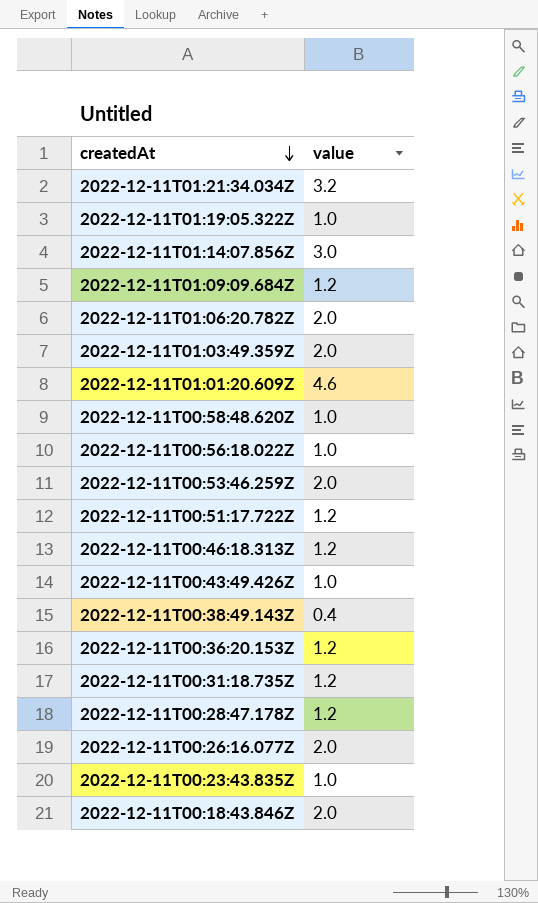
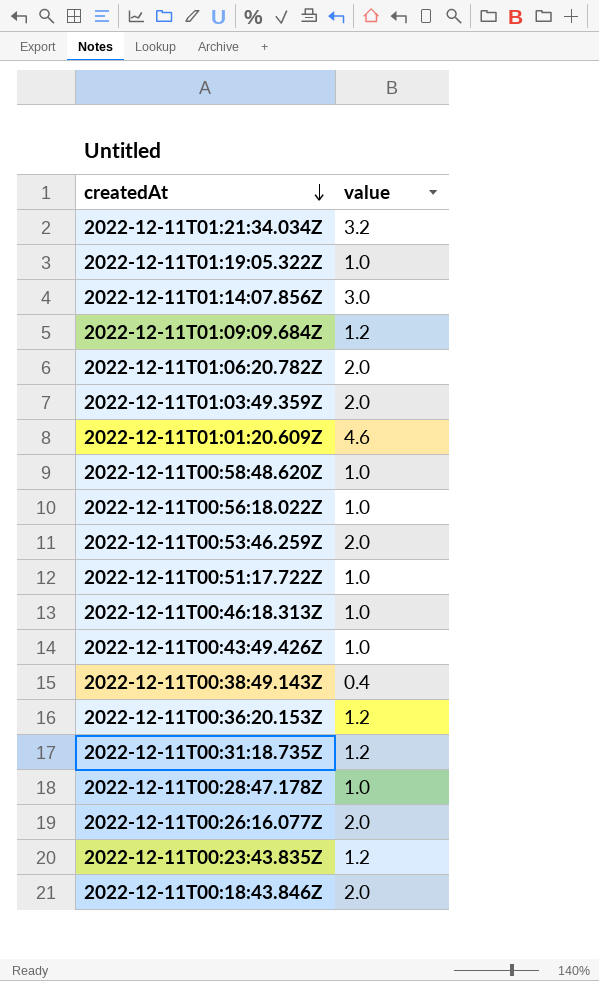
2022-12-11T00:51:17.722Z | value: 1.2 -> 1.0
2022-12-11T00:46:18.313Z | value: 1.2 -> 1.0
2022-12-11T00:28:47.178Z | value: 1.2 -> 1.0
2022-12-11T00:23:43.835Z | value: 1.0 -> 1.2

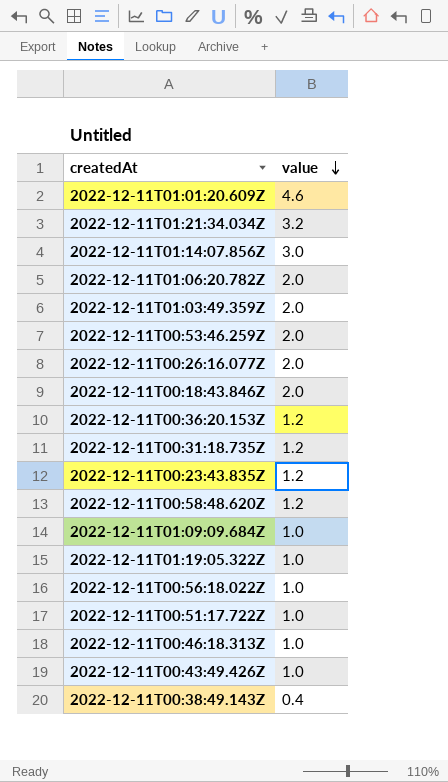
row order: createdAt descending -> value descending
row 2022-12-11T00:28:47.178Z: 1.0 -> none
2022-12-11T00:58:48.620Z | value: 1.0 -> 1.2
2022-12-11T01:09:09.684Z | value: 1.2 -> 1.0

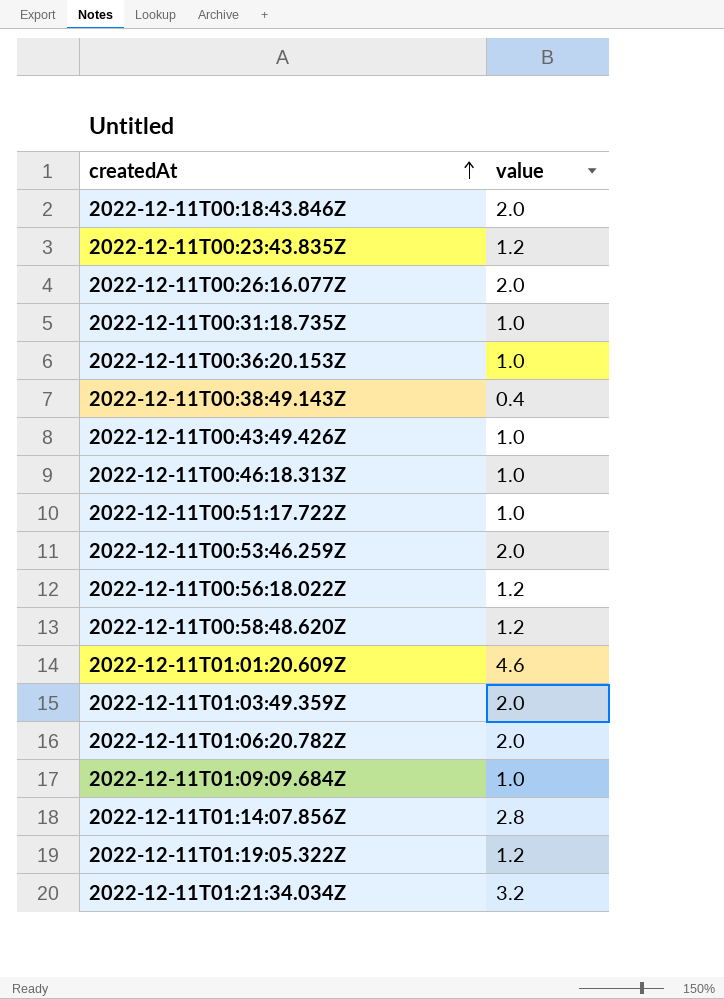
row order: value descending -> createdAt ascending
2022-12-11T00:31:18.735Z | value: 1.2 -> 1.0
2022-12-11T00:36:20.153Z | value: 1.2 -> 1.0
2022-12-11T00:56:18.022Z | value: 1.0 -> 1.2
2022-12-11T01:14:07.856Z | value: 3.0 -> 2.8
2022-12-11T01:19:05.322Z | value: 1.0 -> 1.2

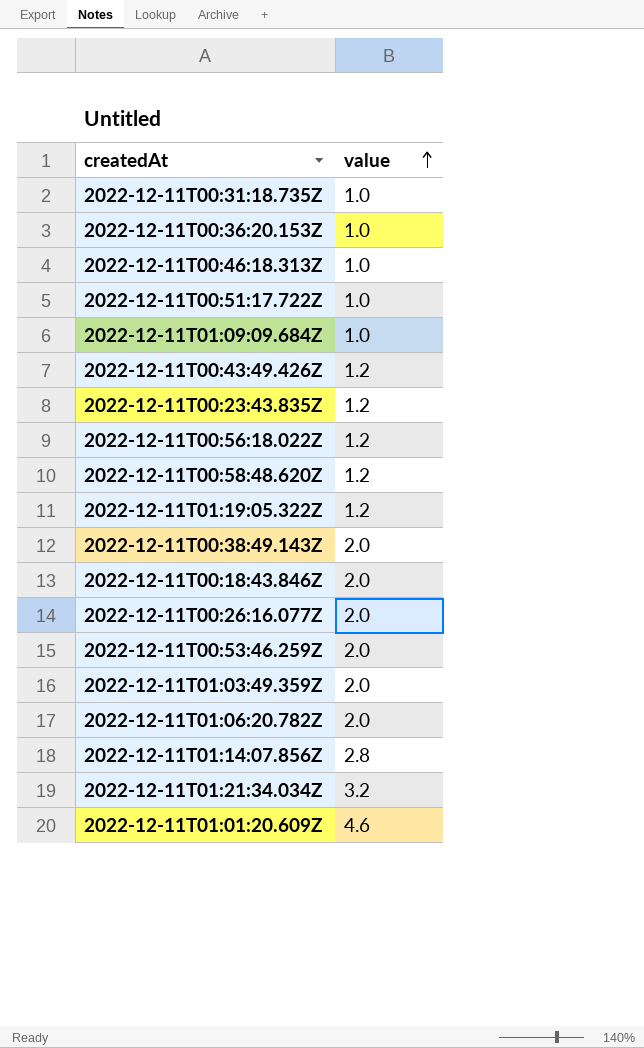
row order: createdAt ascending -> value ascending
2022-12-11T00:43:49.426Z | value: 1.0 -> 1.2
2022-12-11T00:38:49.143Z | value: 0.4 -> 2.0

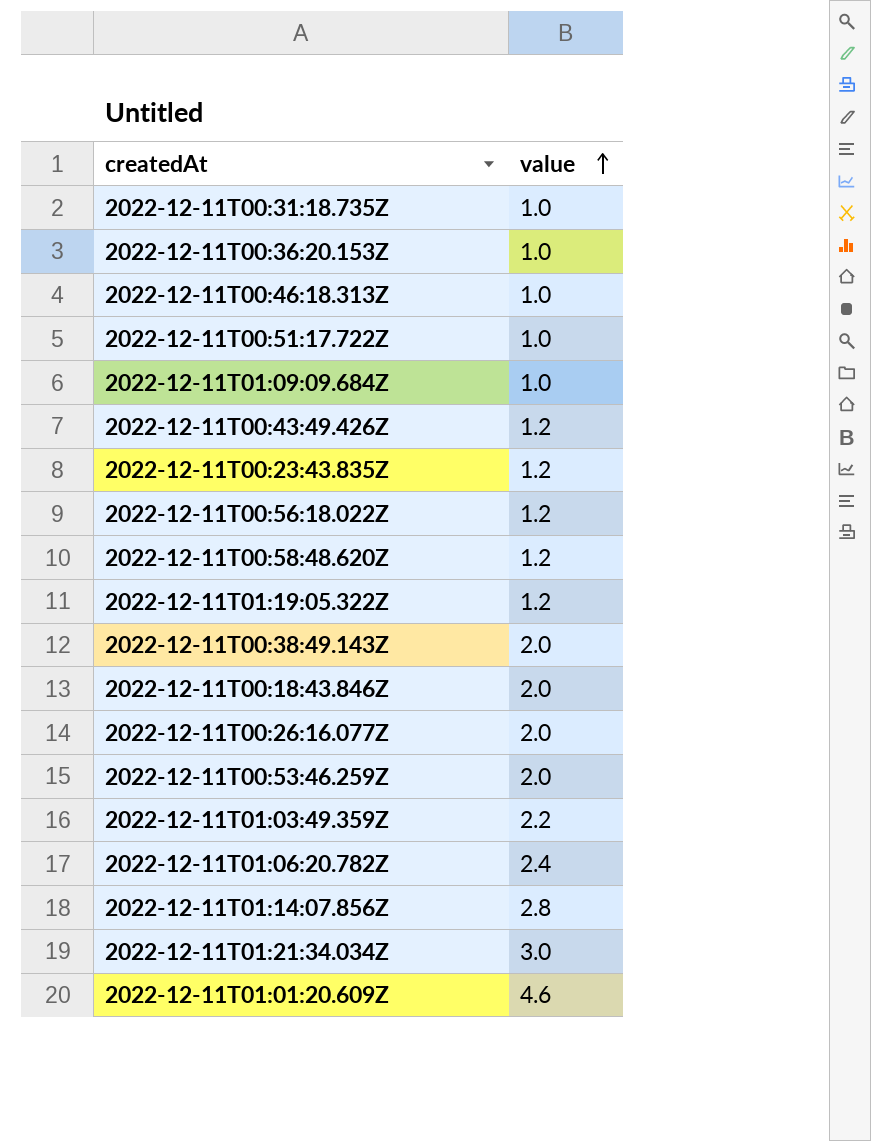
2022-12-11T01:03:49.359Z | value: 2.0 -> 2.2
2022-12-11T01:06:20.782Z | value: 2.0 -> 2.4
2022-12-11T01:21:34.034Z | value: 3.2 -> 3.0

